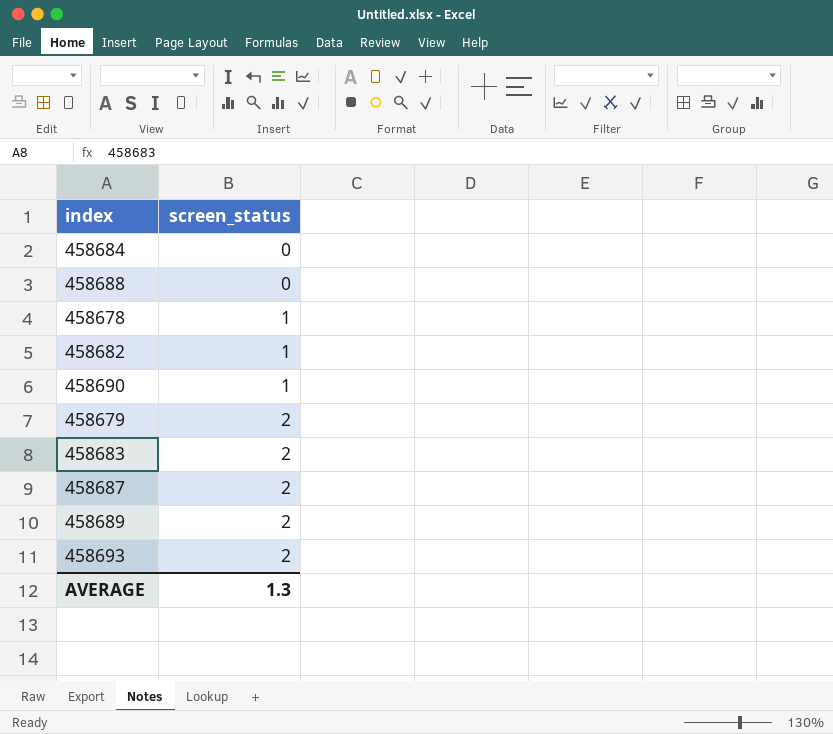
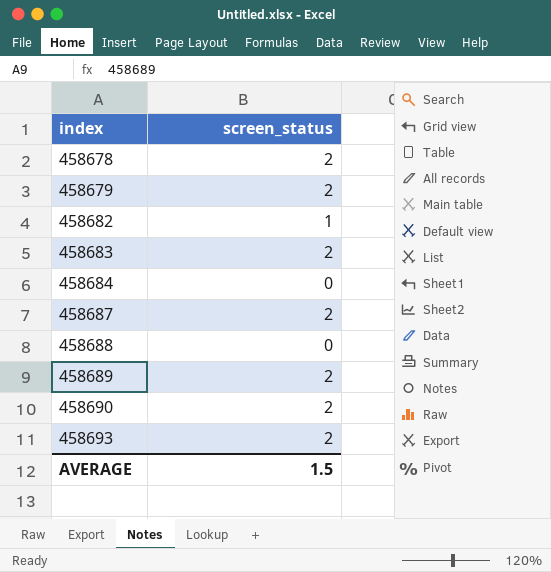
row order: screen_status ascending -> index ascending
458678 | screen_status: 1 -> 2
458690 | screen_status: 1 -> 2
AVERAGE | screen_status: 1.3 -> 1.5

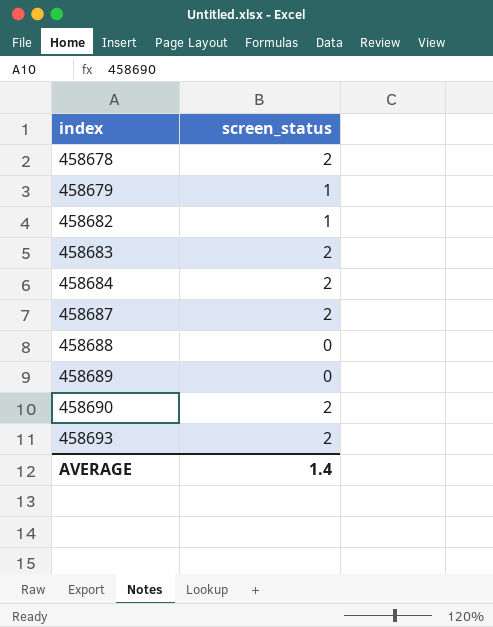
458679 | screen_status: 2 -> 1
458684 | screen_status: 0 -> 2
458689 | screen_status: 2 -> 0
AVERAGE | screen_status: 1.5 -> 1.4

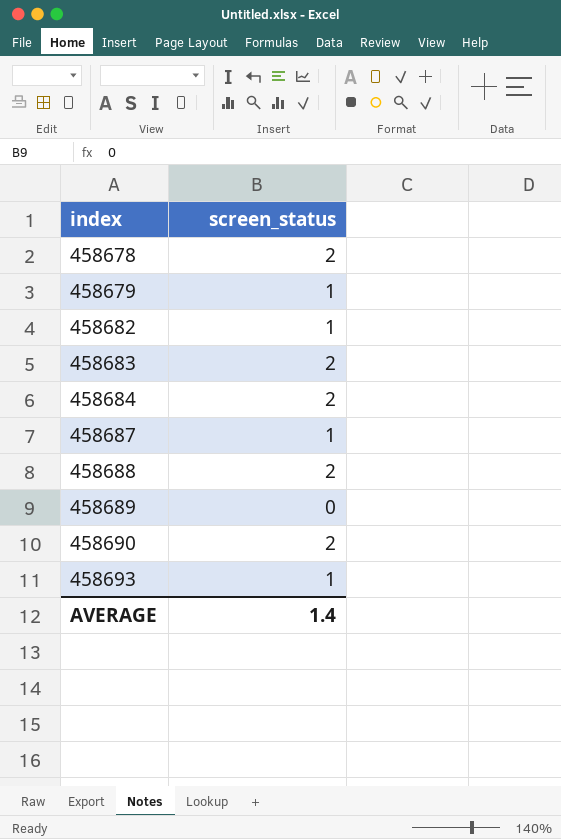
458687 | screen_status: 2 -> 1
458688 | screen_status: 0 -> 2
458693 | screen_status: 2 -> 1

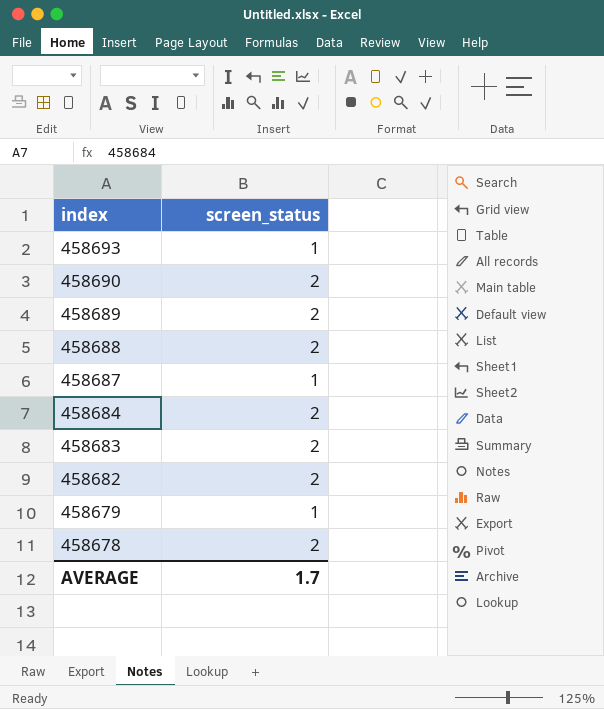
row order: index ascending -> index descending
458689 | screen_status: 0 -> 2
458682 | screen_status: 1 -> 2
AVERAGE | screen_status: 1.4 -> 1.7

